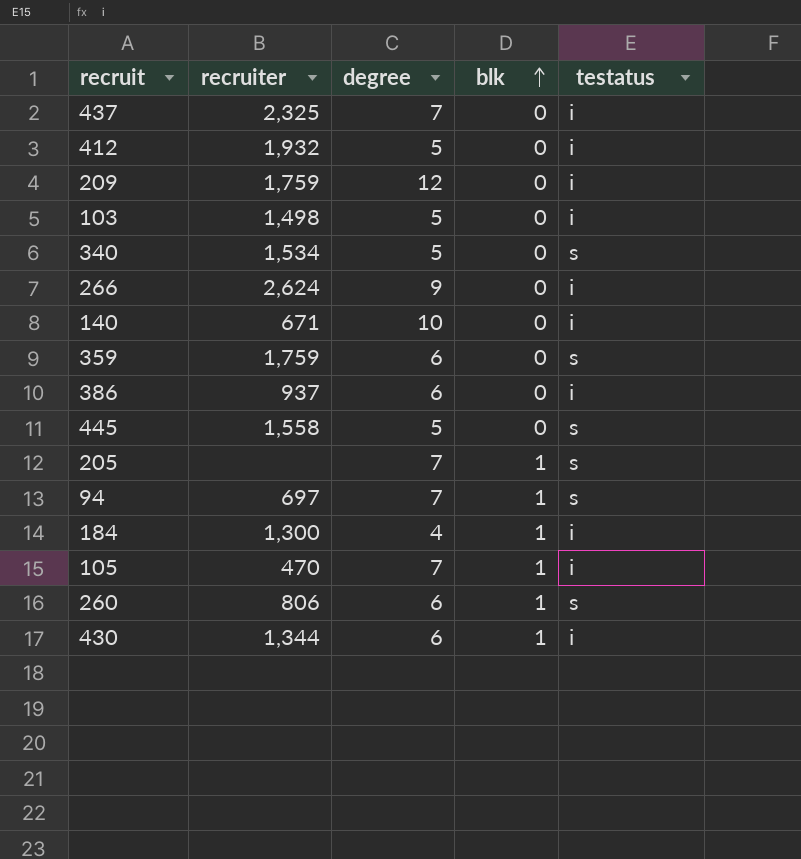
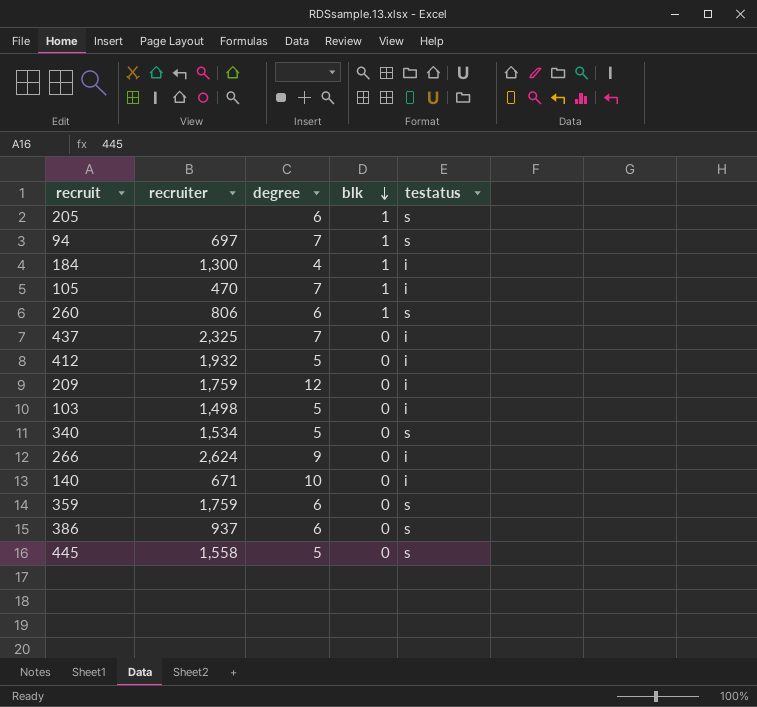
row order: blk ascending -> blk descending
row 430: 1,344 | 6 | 1 | i -> none
205 | degree: 7 -> 6
386 | testatus: i -> s

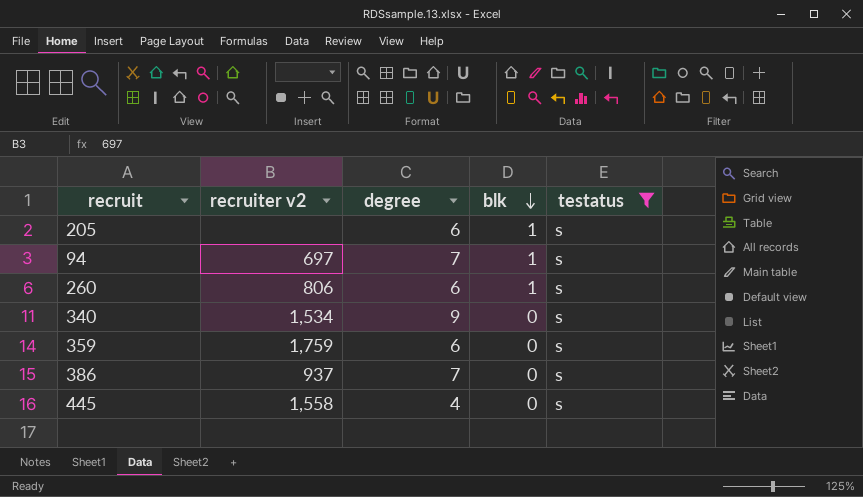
filter: none -> testatus = s
column name: recruiter -> recruiter v2
340 | degree: 5 -> 9
386 | degree: 6 -> 7
445 | degree: 5 -> 4

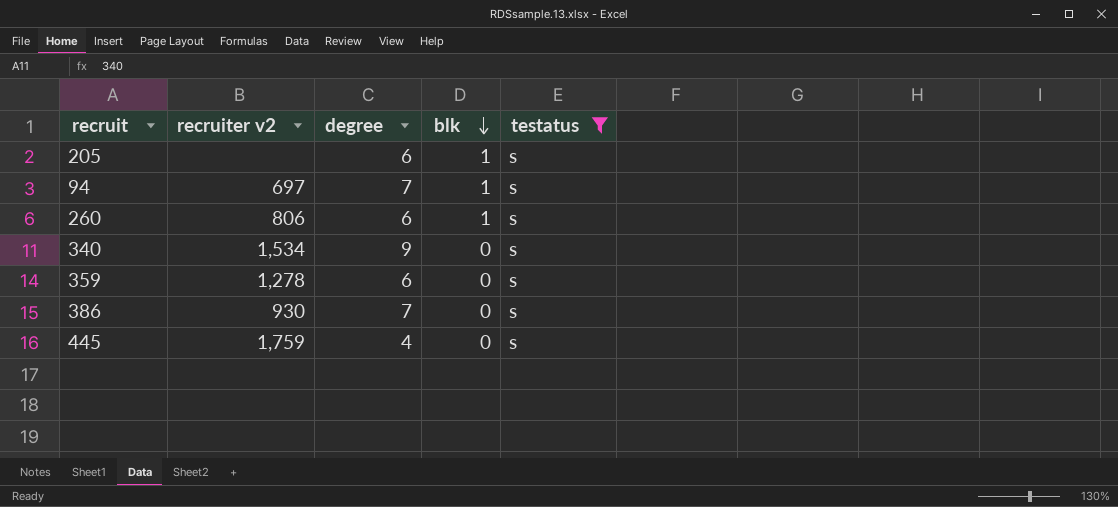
359 | recruiter v2: 1,759 -> 1,278
386 | recruiter v2: 937 -> 930
445 | recruiter v2: 1,558 -> 1,759

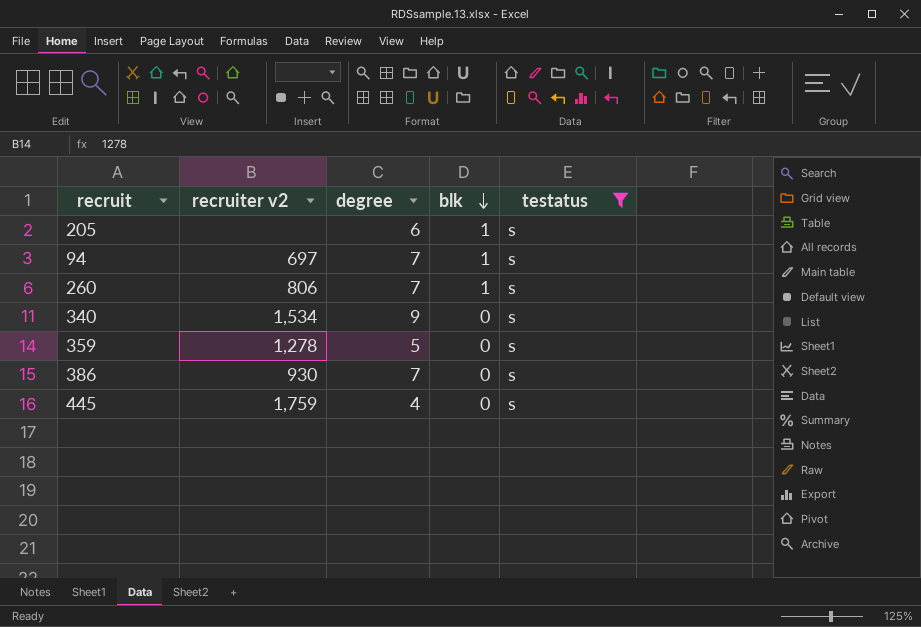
260 | degree: 6 -> 7
359 | degree: 6 -> 5

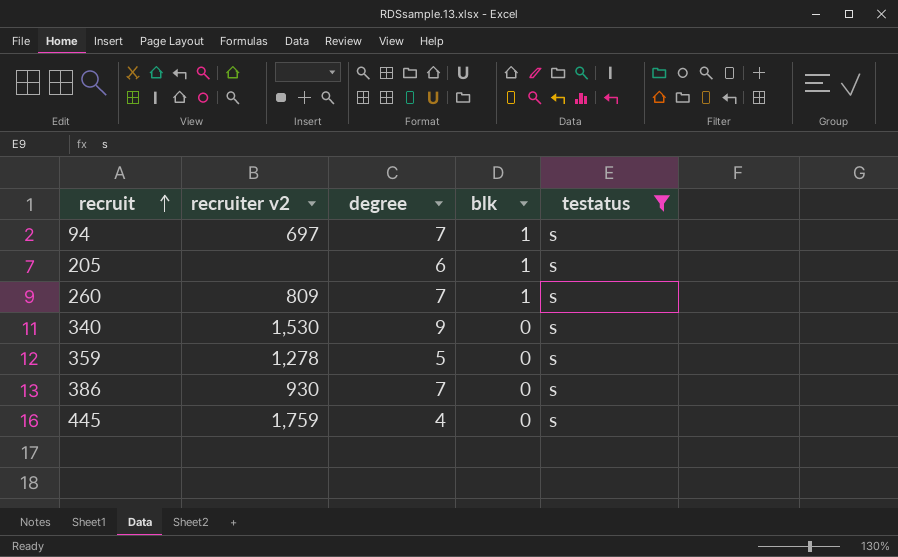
row order: blk descending -> recruit ascending
260 | recruiter v2: 806 -> 809
340 | recruiter v2: 1,534 -> 1,530

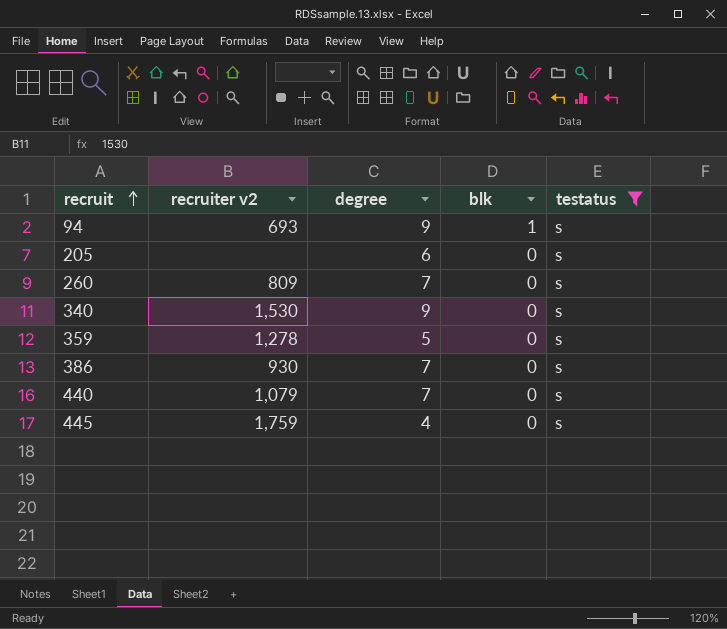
94 | recruiter v2: 697 -> 693
94 | degree: 7 -> 9
205 | blk: 1 -> 0
260 | blk: 1 -> 0
row 440: none -> 1,079 | 7 | 0 | s

